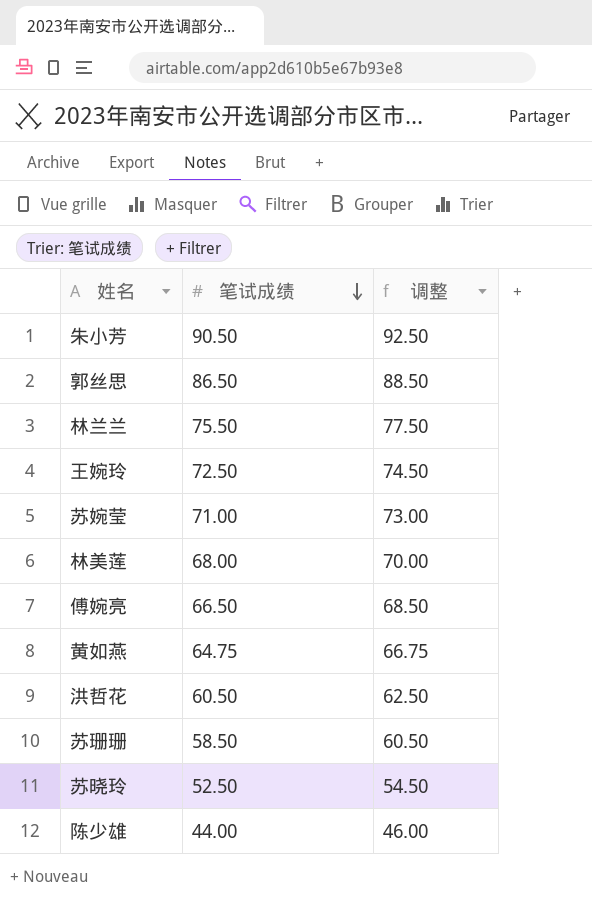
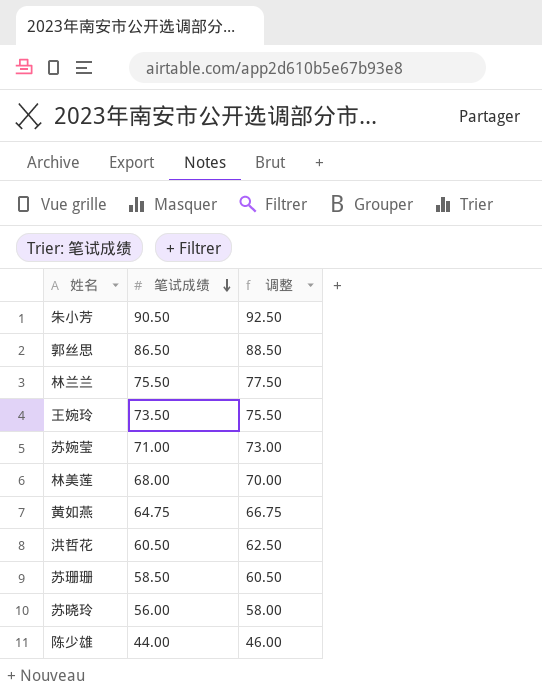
row 傅婉亮: 66.50 | 68.50 -> none
王婉玲 | 笔试成绩: 72.50 -> 73.50
王婉玲 | 调整: 74.50 -> 75.50
苏晓玲 | 笔试成绩: 52.50 -> 56.00
苏晓玲 | 调整: 54.50 -> 58.00

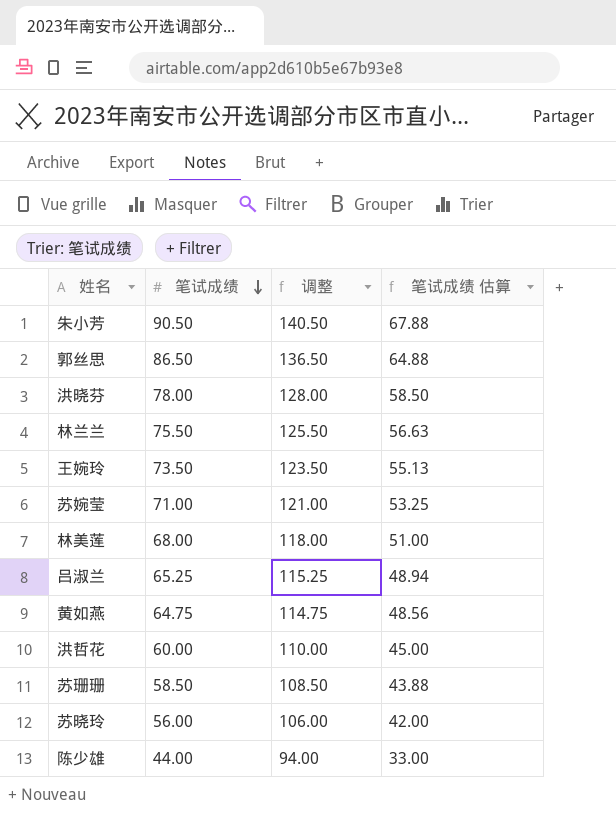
column 调整 | formula: [笔试成绩] + 2 -> [笔试成绩] + 50
column 笔试成绩 估算 | formula: none -> [笔试成绩] * 0.75
row 洪晓芬: none -> 78.00 | 128.00 | 58.50
row 吕淑兰: none -> 65.25 | 115.25 | 48.94
洪哲花 | 笔试成绩: 60.50 -> 60.00

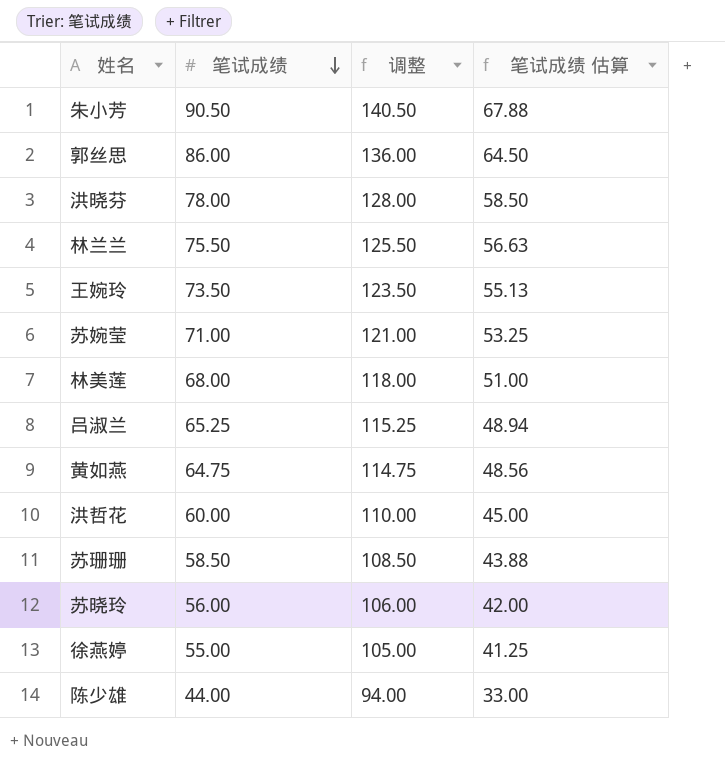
郭丝思 | 笔试成绩: 86.50 -> 86.00
郭丝思 | 调整: 136.50 -> 136.00
郭丝思 | 笔试成绩 估算: 64.88 -> 64.50
row 徐燕婷: none -> 55.00 | 105.00 | 41.25

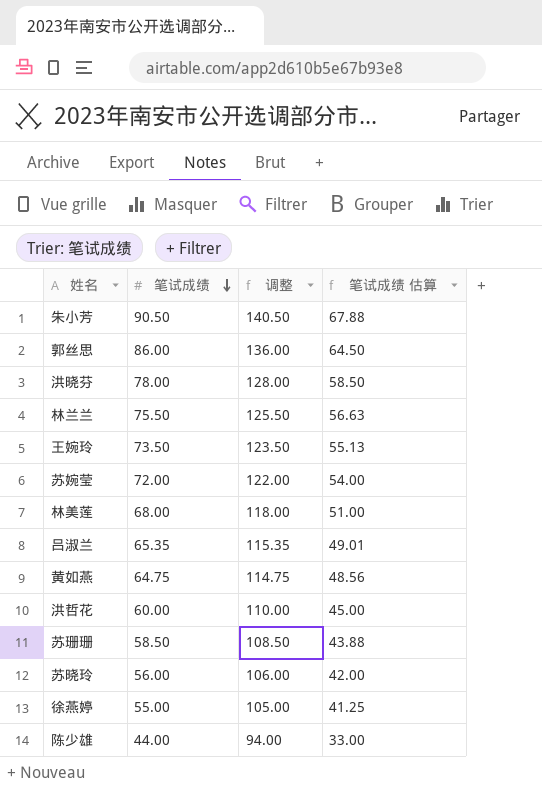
苏婉莹 | 笔试成绩: 71.00 -> 72.00
苏婉莹 | 调整: 121.00 -> 122.00
苏婉莹 | 笔试成绩 估算: 53.25 -> 54.00
吕淑兰 | 笔试成绩: 65.25 -> 65.35
吕淑兰 | 调整: 115.25 -> 115.35
吕淑兰 | 笔试成绩 估算: 48.94 -> 49.01

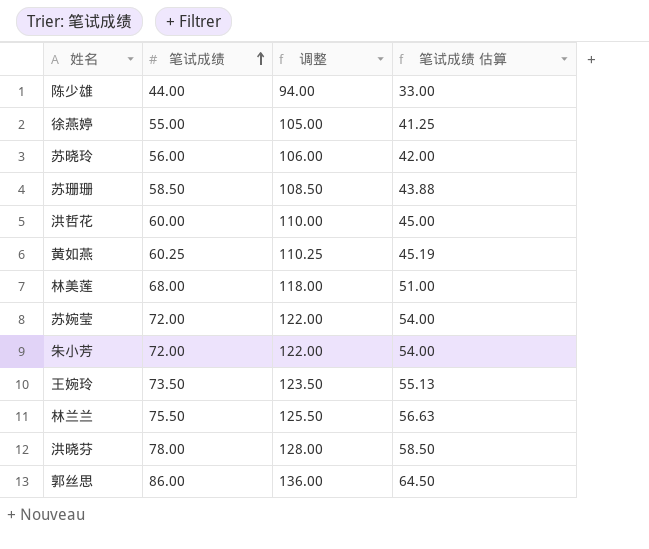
row order: 笔试成绩 descending -> 笔试成绩 ascending
row 吕淑兰: 65.35 | 115.35 | 49.01 -> none
黄如燕 | 笔试成绩: 64.75 -> 60.25
黄如燕 | 调整: 114.75 -> 110.25
黄如燕 | 笔试成绩 估算: 48.56 -> 45.19
朱小芳 | 笔试成绩: 90.50 -> 72.00
朱小芳 | 调整: 140.50 -> 122.00
朱小芳 | 笔试成绩 估算: 67.88 -> 54.00

